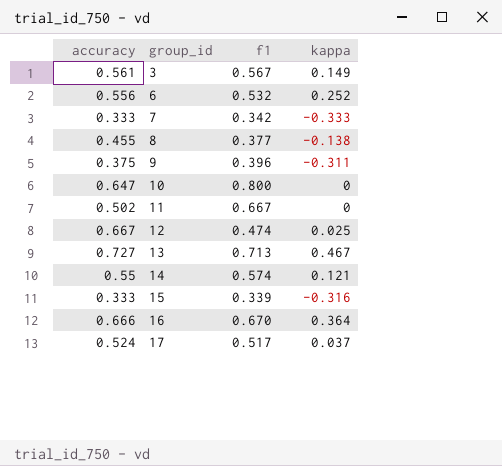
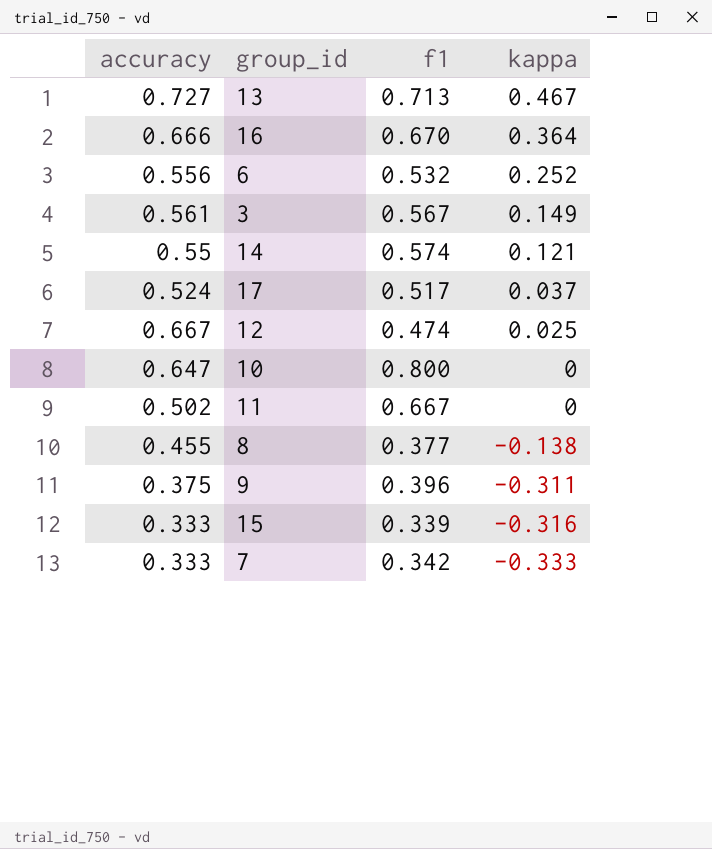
row order: group_id ascending -> kappa descending

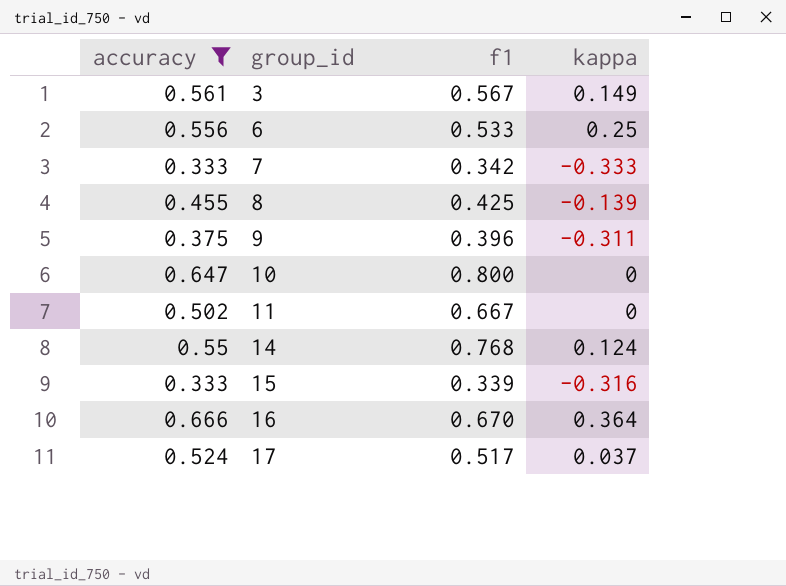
filter: none -> accuracy <= 0.666
row order: kappa descending -> group_id ascending
6 | f1: 0.532 -> 0.533
6 | kappa: 0.252 -> 0.25
8 | f1: 0.377 -> 0.425
8 | kappa: -0.138 -> -0.139
14 | f1: 0.574 -> 0.768
14 | kappa: 0.121 -> 0.124

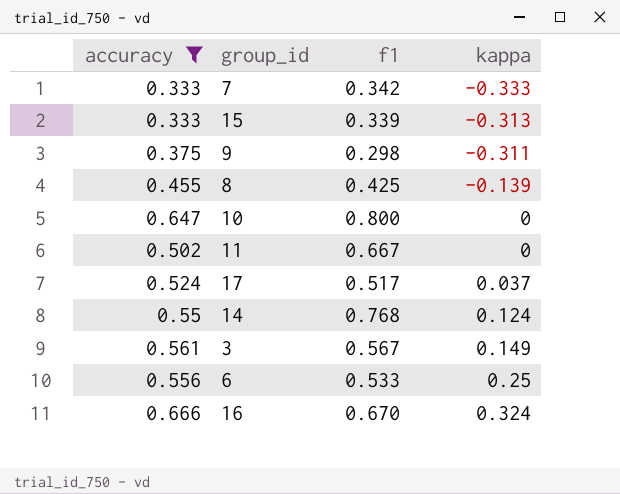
row order: group_id ascending -> kappa ascending
15 | kappa: -0.316 -> -0.313
9 | f1: 0.396 -> 0.298
16 | kappa: 0.364 -> 0.324

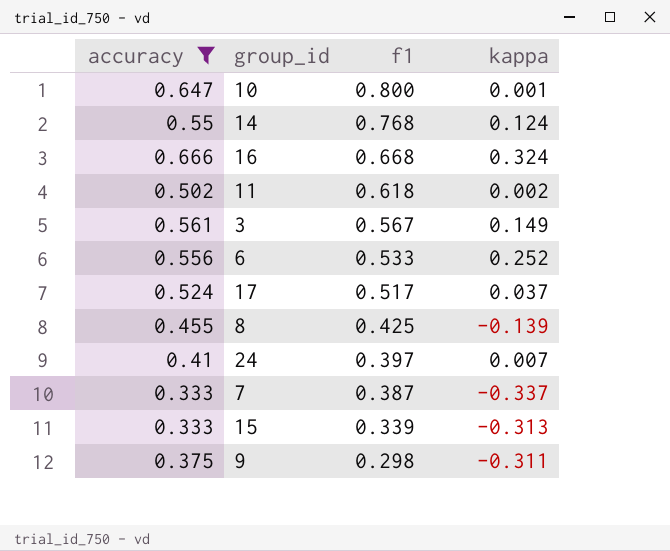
row order: kappa ascending -> f1 descending
10 | kappa: 0 -> 0.001
16 | f1: 0.670 -> 0.668
11 | f1: 0.667 -> 0.618
11 | kappa: 0 -> 0.002
6 | kappa: 0.25 -> 0.252
row 24: none -> 0.41 | 0.397 | 0.007
7 | f1: 0.342 -> 0.387
7 | kappa: -0.333 -> -0.337

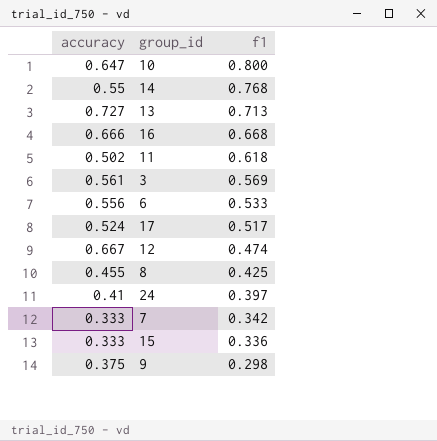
filter: accuracy <= 0.666 -> none
column kappa | position: 4 -> none
3 | f1: 0.567 -> 0.569
7 | f1: 0.387 -> 0.342
15 | f1: 0.339 -> 0.336

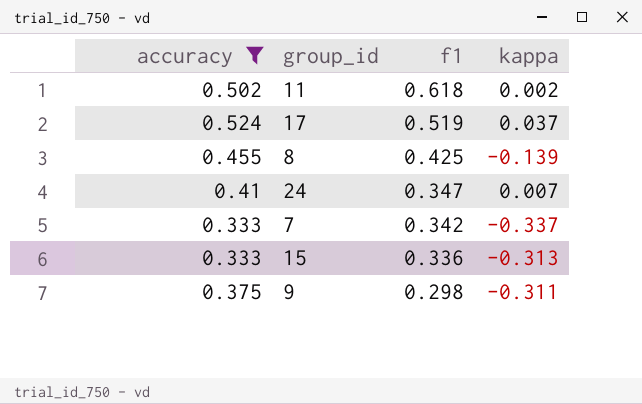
filter: none -> accuracy <= 0.524
column kappa | position: none -> 4
17 | f1: 0.517 -> 0.519
24 | f1: 0.397 -> 0.347

